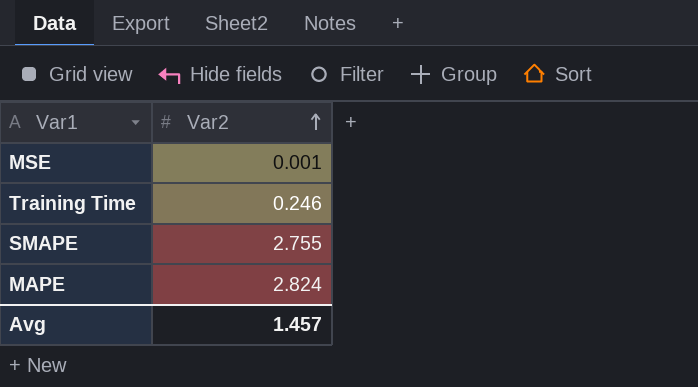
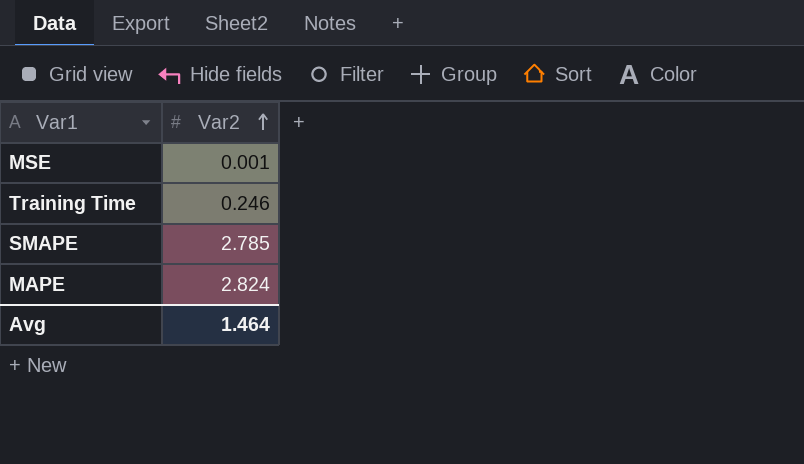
SMAPE | Var2: 2.755 -> 2.785
Avg | Var2: 1.457 -> 1.464

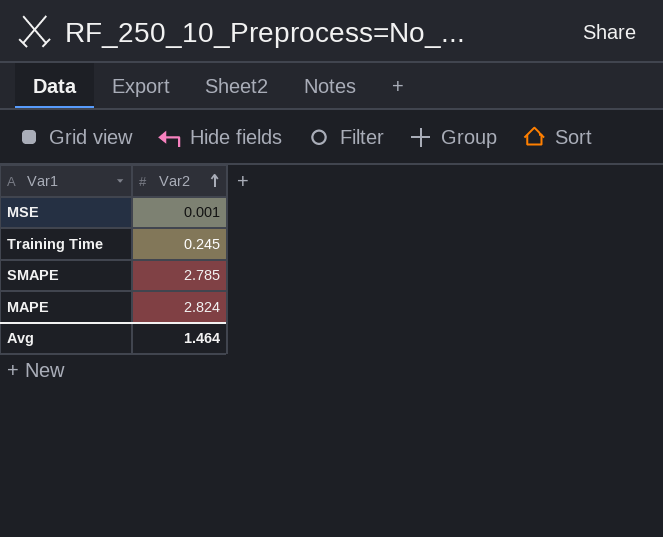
Training Time | Var2: 0.246 -> 0.245

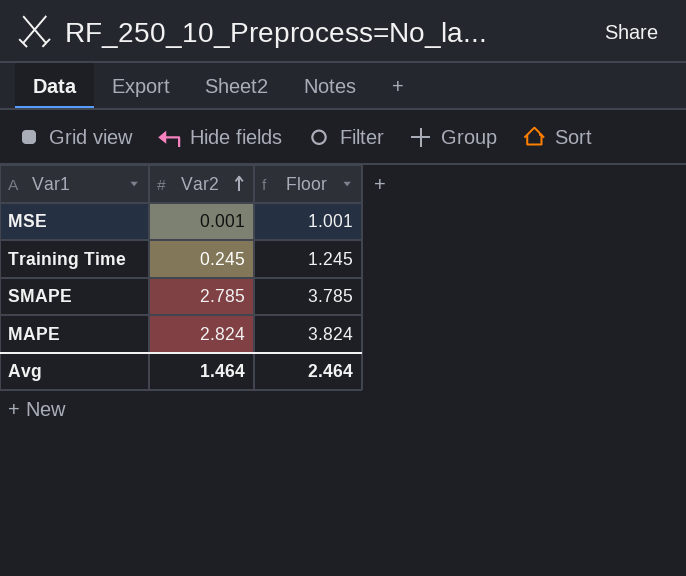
column Floor | formula: none -> [Var2] + 1

